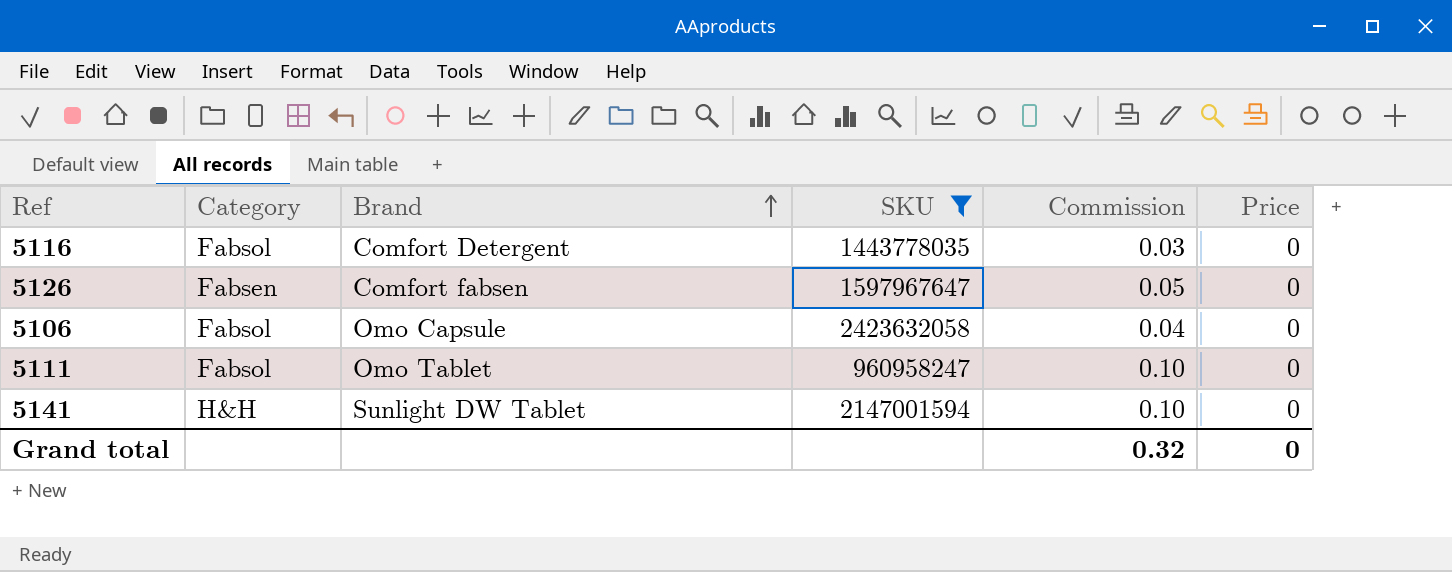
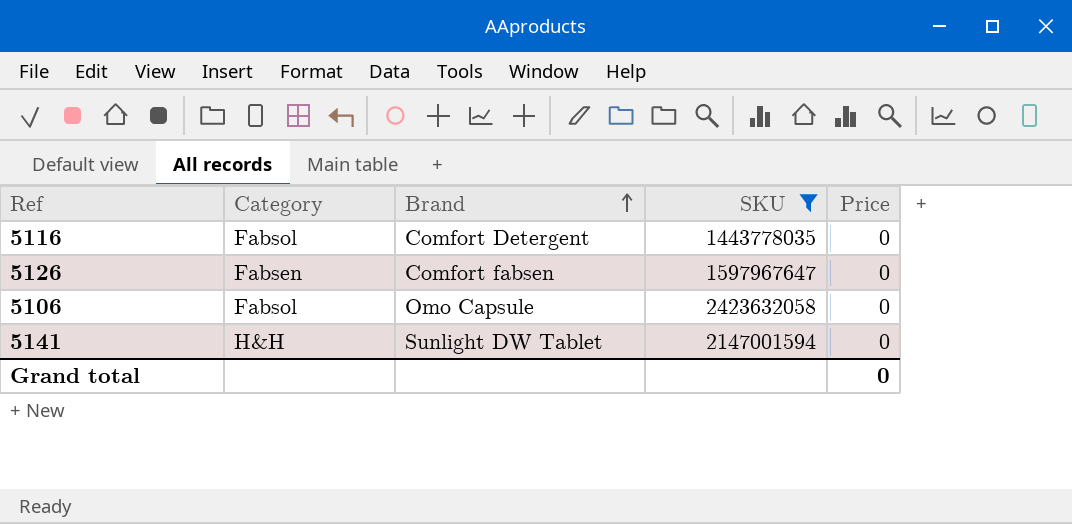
column Commission | position: 5 -> none
row 5111: Fabsol | Omo Tablet | 960958247 | 0.10 | 0 -> none

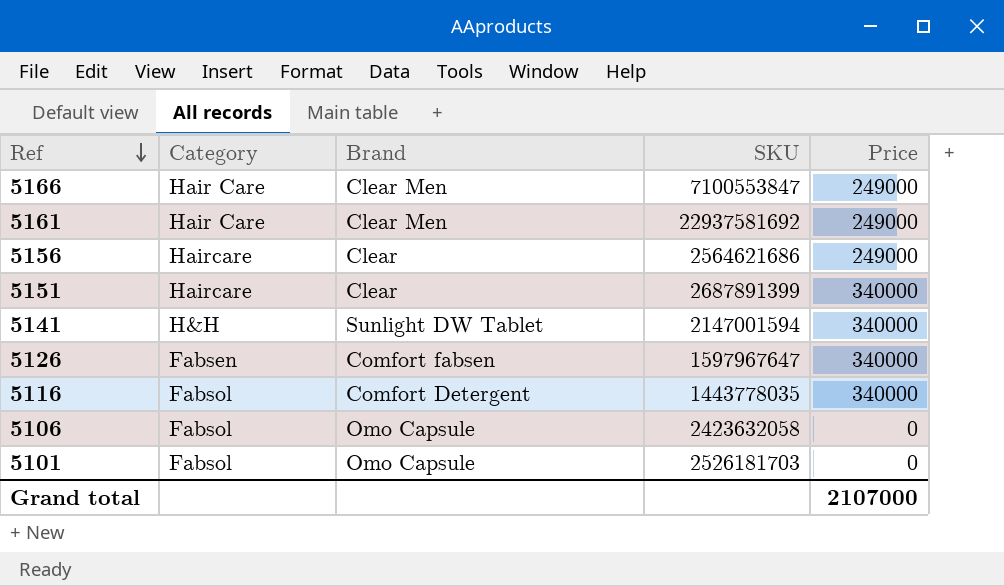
filter: SKU <= 2423632058 -> none
row order: Brand ascending -> Ref descending
5141 | Price: 0 -> 340000
5126 | Price: 0 -> 340000
5116 | Price: 0 -> 340000
Grand total | Price: 0 -> 2107000

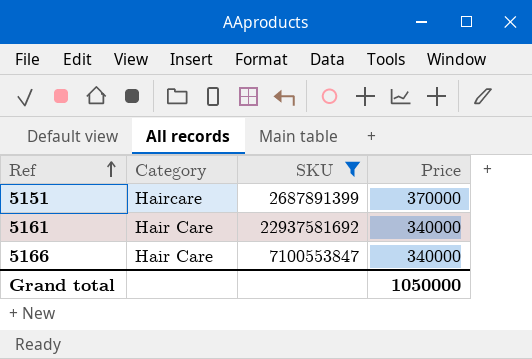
filter: none -> SKU >= 2687891399
row order: Ref descending -> Ref ascending
column Brand | position: 3 -> none
5151 | Price: 340000 -> 370000
5161 | Price: 249000 -> 340000
5166 | Price: 249000 -> 340000
Grand total | Price: 2107000 -> 1050000

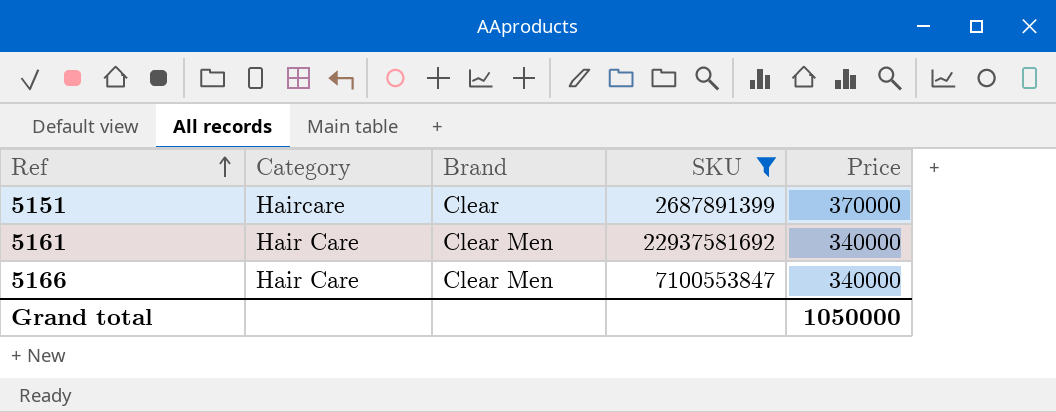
column Brand | position: none -> 3

